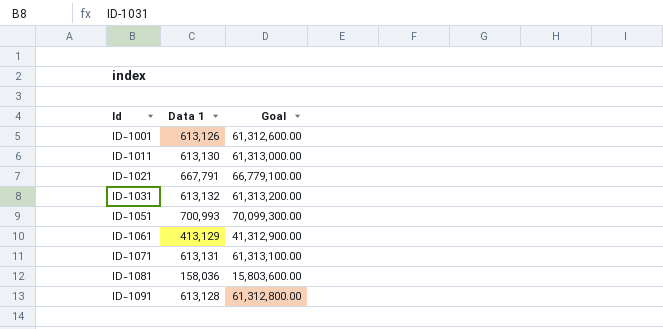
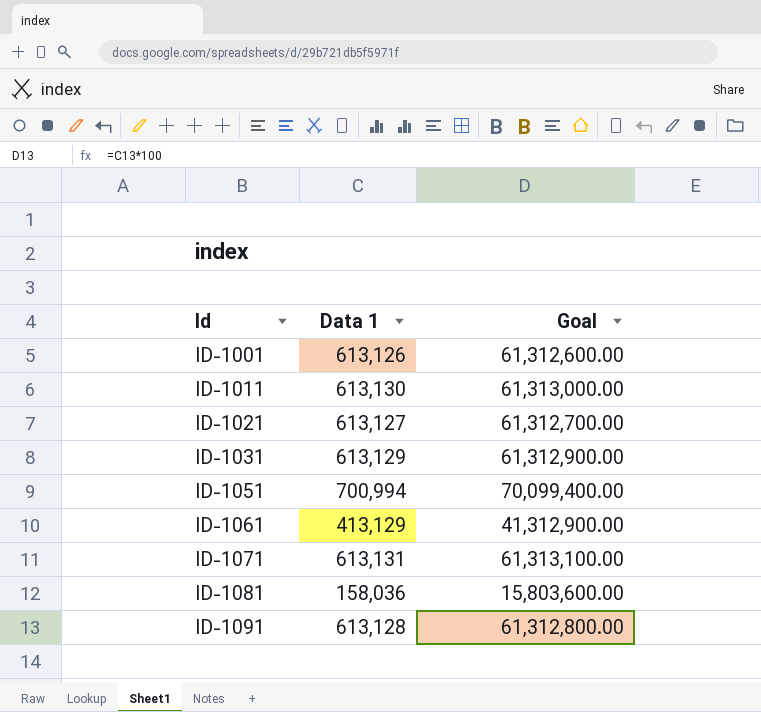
ID-1021 | Data 1: 667,791 -> 613,127
ID-1021 | Goal: 66,779,100.00 -> 61,312,700.00
ID-1031 | Data 1: 613,132 -> 613,129
ID-1031 | Goal: 61,313,200.00 -> 61,312,900.00
ID-1051 | Data 1: 700,993 -> 700,994
ID-1051 | Goal: 70,099,300.00 -> 70,099,400.00

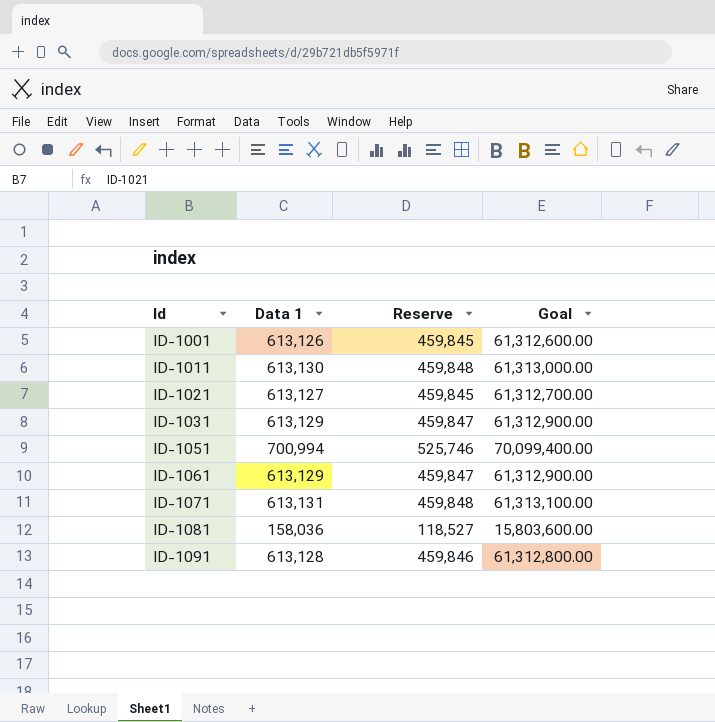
column Reserve | formula: none -> [Data 1] * 0.75
ID-1061 | Data 1: 413,129 -> 613,129
ID-1061 | Goal: 41,312,900.00 -> 61,312,900.00

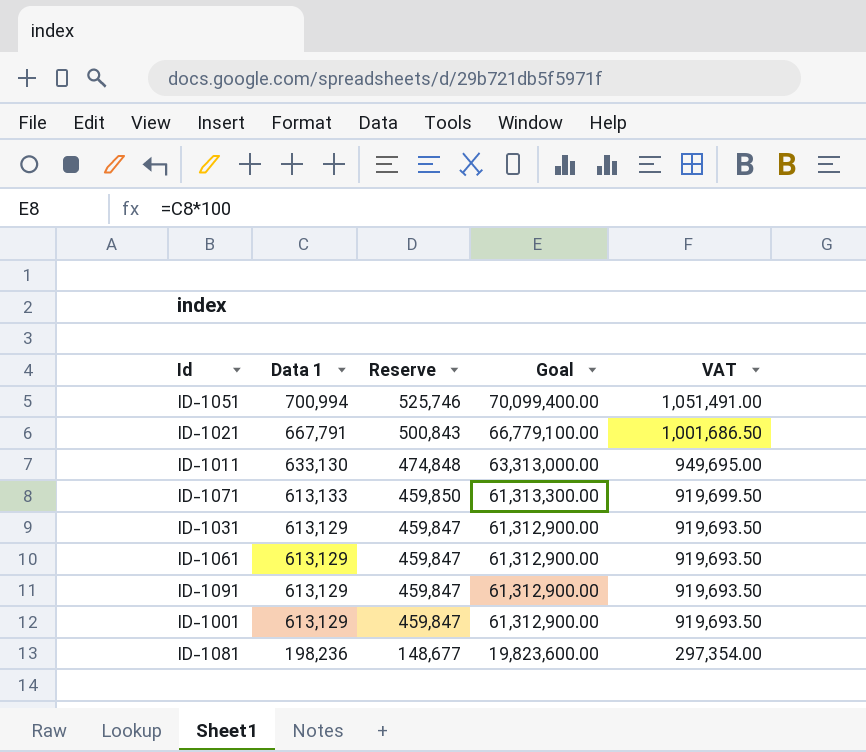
row order: Id ascending -> Data 1 descending
column VAT | formula: none -> [Data 1] * 1.5
ID-1021 | Data 1: 613,127 -> 667,791
ID-1021 | Reserve: 459,845 -> 500,843
ID-1021 | Goal: 61,312,700.00 -> 66,779,100.00
ID-1011 | Data 1: 613,130 -> 633,130
ID-1011 | Reserve: 459,848 -> 474,848
ID-1011 | Goal: 61,313,000.00 -> 63,313,000.00
ID-1071 | Data 1: 613,131 -> 613,133
ID-1071 | Reserve: 459,848 -> 459,850
ID-1071 | Goal: 61,313,100.00 -> 61,313,300.00
ID-1091 | Data 1: 613,128 -> 613,129
ID-1091 | Reserve: 459,846 -> 459,847
ID-1091 | Goal: 61,312,800.00 -> 61,312,900.00
ID-1001 | Data 1: 613,126 -> 613,129
ID-1001 | Reserve: 459,845 -> 459,847
ID-1001 | Goal: 61,312,600.00 -> 61,312,900.00
ID-1081 | Data 1: 158,036 -> 198,236
ID-1081 | Reserve: 118,527 -> 148,677
ID-1081 | Goal: 15,803,600.00 -> 19,823,600.00

